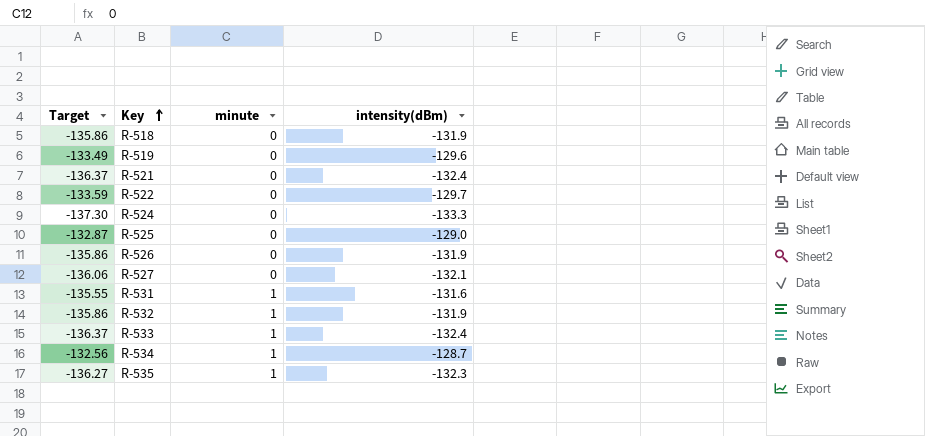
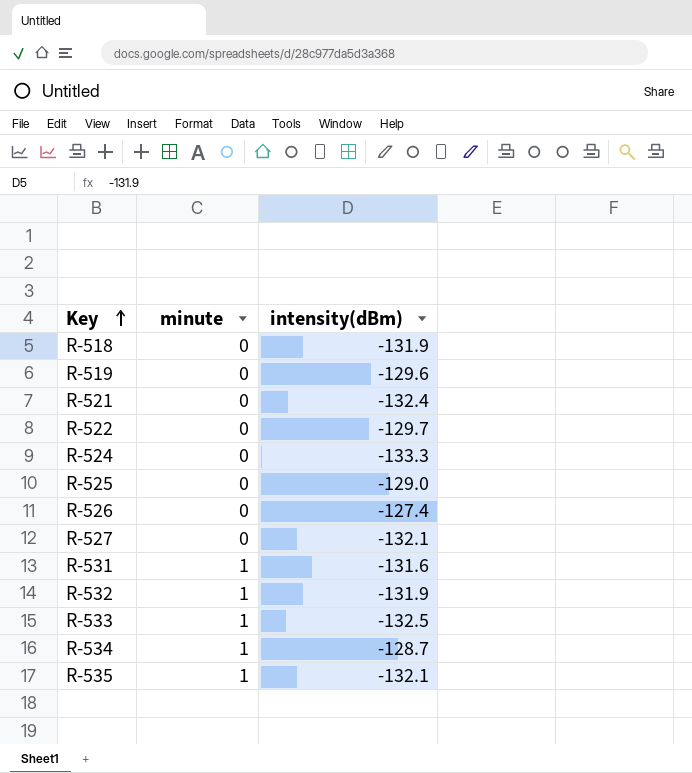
column Target | formula: [intensity(dBm)] * 1.03 -> none
R-526 | intensity(dBm): -131.9 -> -127.4
R-533 | intensity(dBm): -132.4 -> -132.5
R-535 | intensity(dBm): -132.3 -> -132.1

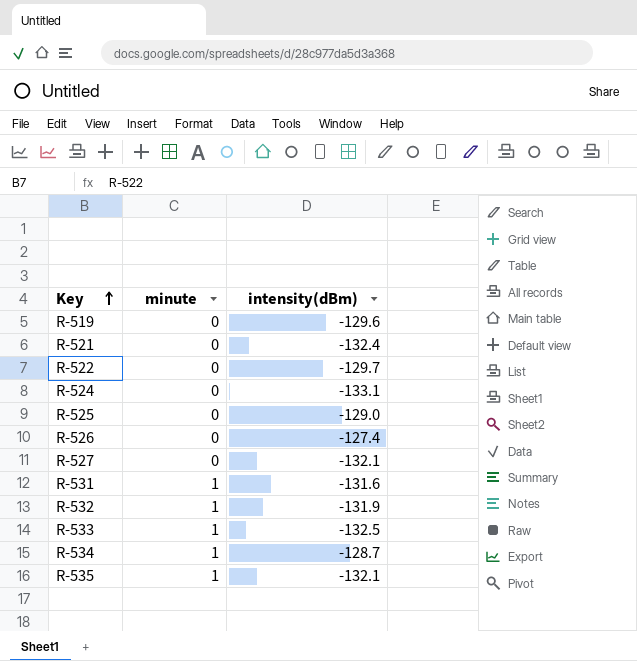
row R-518: 0 | -131.9 -> none
R-524 | intensity(dBm): -133.3 -> -133.1

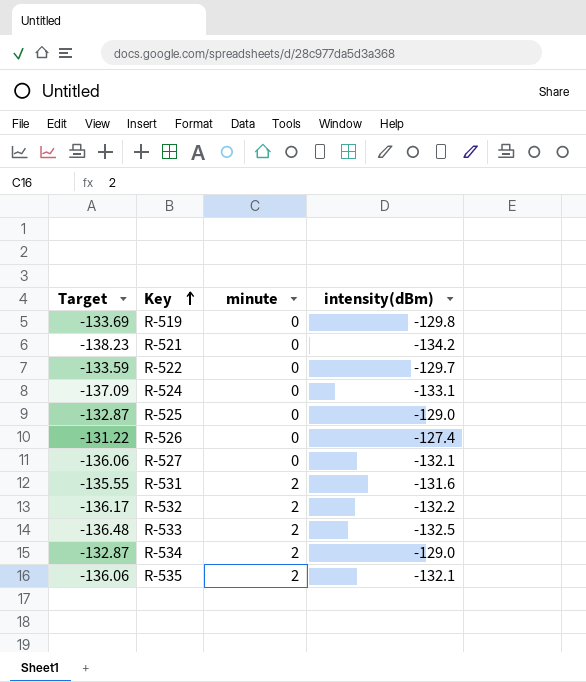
column Target | formula: none -> [intensity(dBm)] * 1.03
R-519 | intensity(dBm): -129.6 -> -129.8
R-521 | intensity(dBm): -132.4 -> -134.2
R-531 | minute: 1 -> 2
R-532 | minute: 1 -> 2
R-532 | intensity(dBm): -131.9 -> -132.2
R-533 | minute: 1 -> 2
R-534 | minute: 1 -> 2
R-534 | intensity(dBm): -128.7 -> -129.0
R-535 | minute: 1 -> 2

